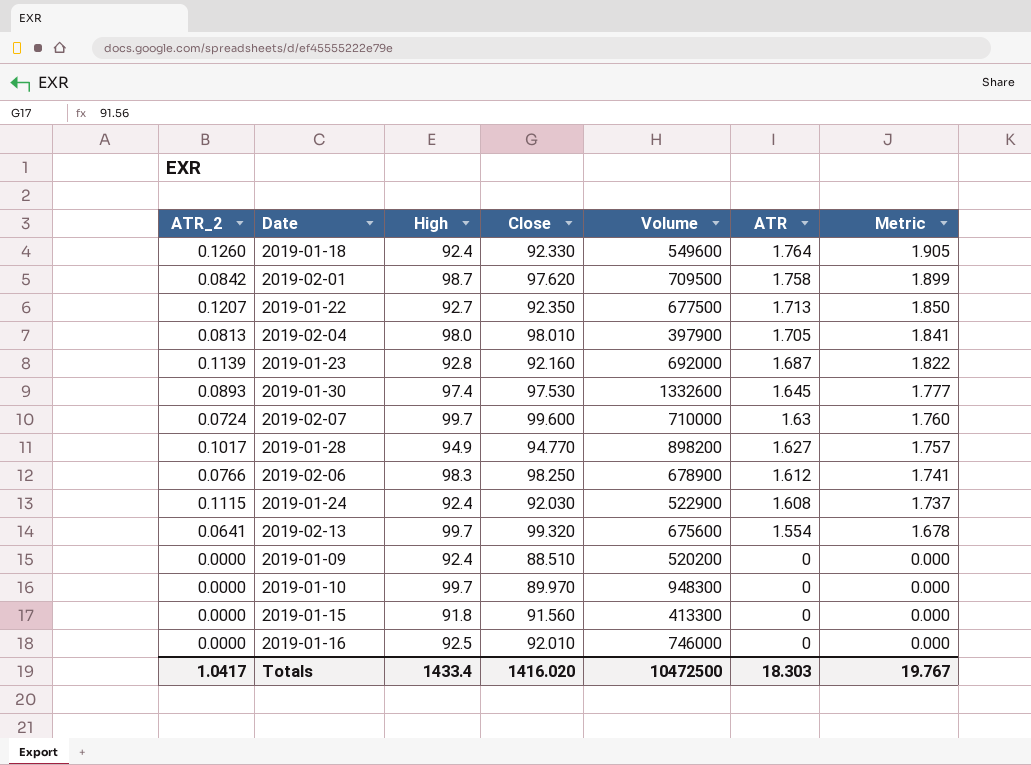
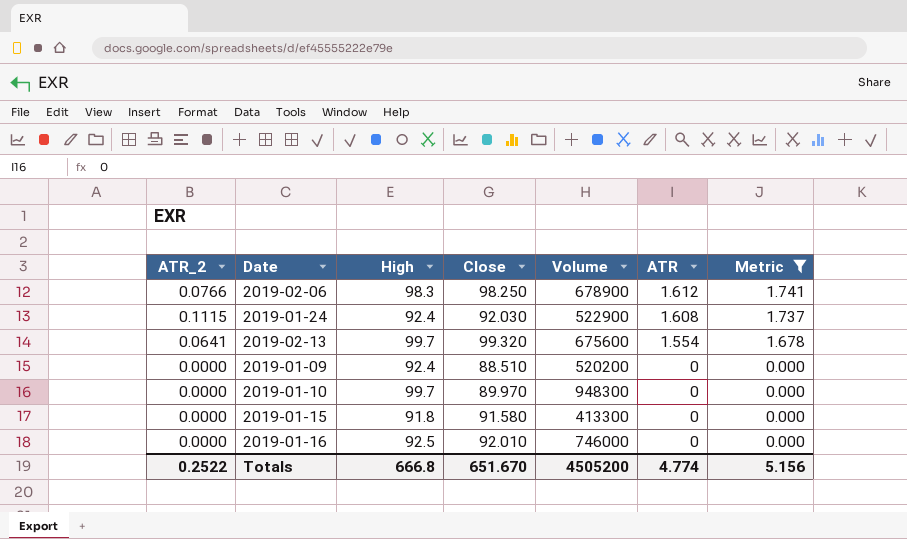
filter: none -> Metric <= 1.741
2019-01-15 | Close: 91.560 -> 91.580
Totals | ATR_2: 1.0417 -> 0.2522
Totals | High: 1433.4 -> 666.8
Totals | Close: 1416.020 -> 651.670
Totals | Volume: 10472500 -> 4505200
Totals | ATR: 18.303 -> 4.774
Totals | Metric: 19.767 -> 5.156

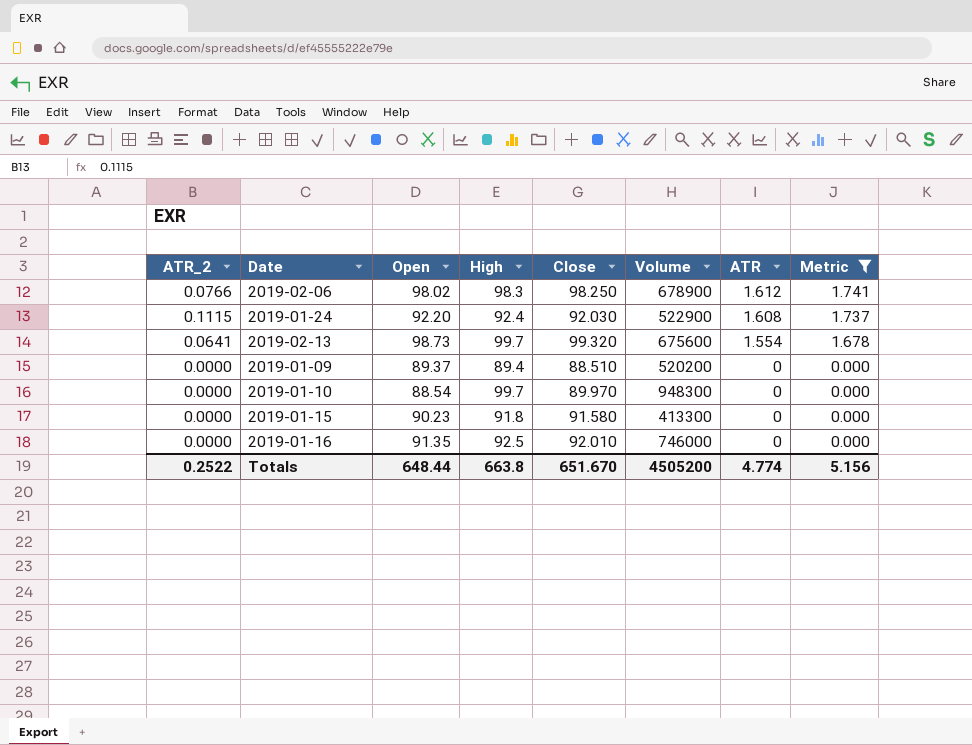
column Open | position: none -> 3
2019-01-09 | High: 92.4 -> 89.4
Totals | High: 666.8 -> 663.8

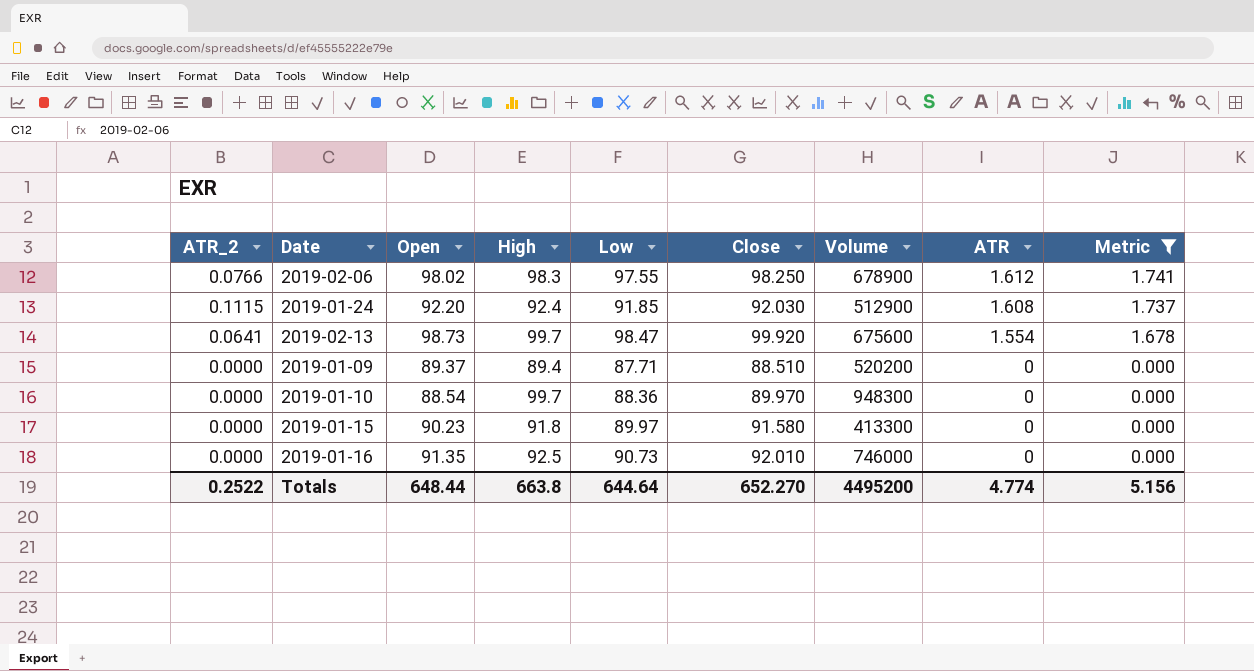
column Low | position: none -> 5
2019-01-24 | Volume: 522900 -> 512900
2019-02-13 | Close: 99.320 -> 99.920
Totals | Close: 651.670 -> 652.270
Totals | Volume: 4505200 -> 4495200

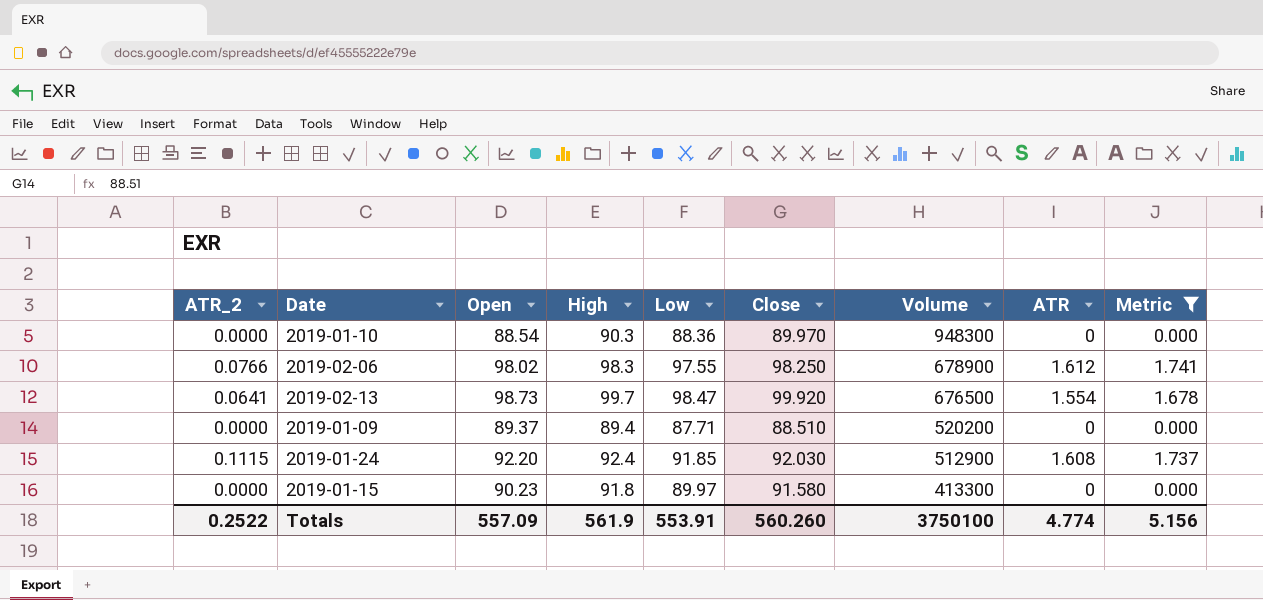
row order: ATR descending -> Volume descending
row 2019-01-16: 0.0000 | 91.35 | 92.5 | 90.73 | 92.010 | 746000 | 0 | 0.000 -> none
2019-01-10 | High: 99.7 -> 90.3
2019-02-13 | Volume: 675600 -> 676500
Totals | Open: 648.44 -> 557.09
Totals | High: 663.8 -> 561.9
Totals | Low: 644.64 -> 553.91
Totals | Close: 652.270 -> 560.260
Totals | Volume: 4495200 -> 3750100

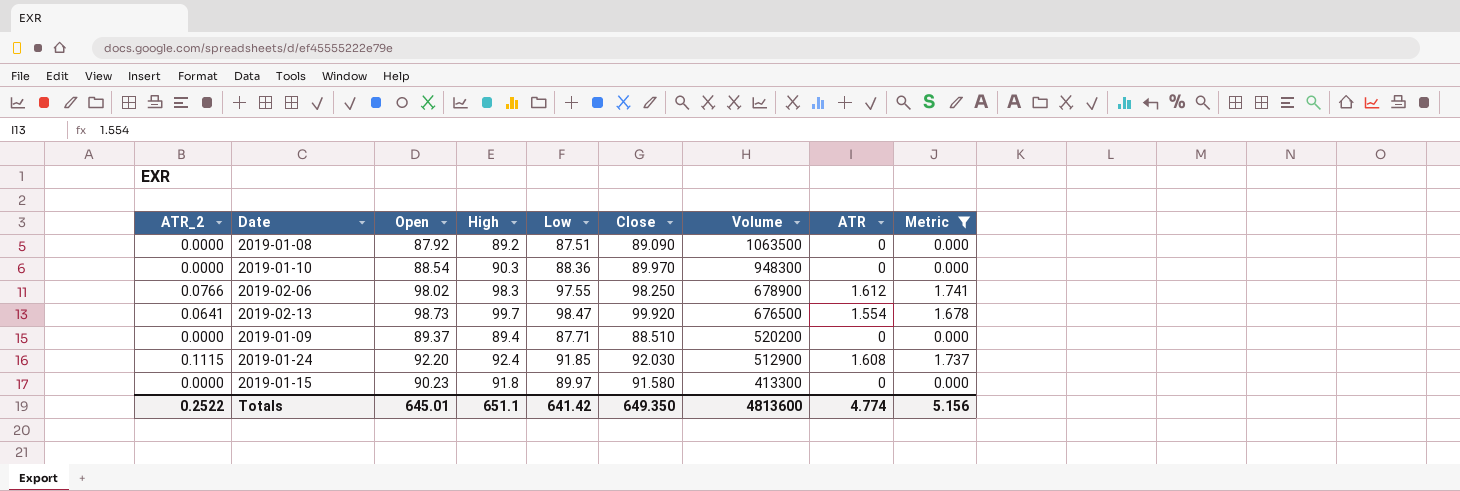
row 2019-01-08: none -> 0.0000 | 87.92 | 89.2 | 87.51 | 89.090 | 1063500 | 0 | 0.000
Totals | Open: 557.09 -> 645.01
Totals | High: 561.9 -> 651.1
Totals | Low: 553.91 -> 641.42
Totals | Close: 560.260 -> 649.350
Totals | Volume: 3750100 -> 4813600

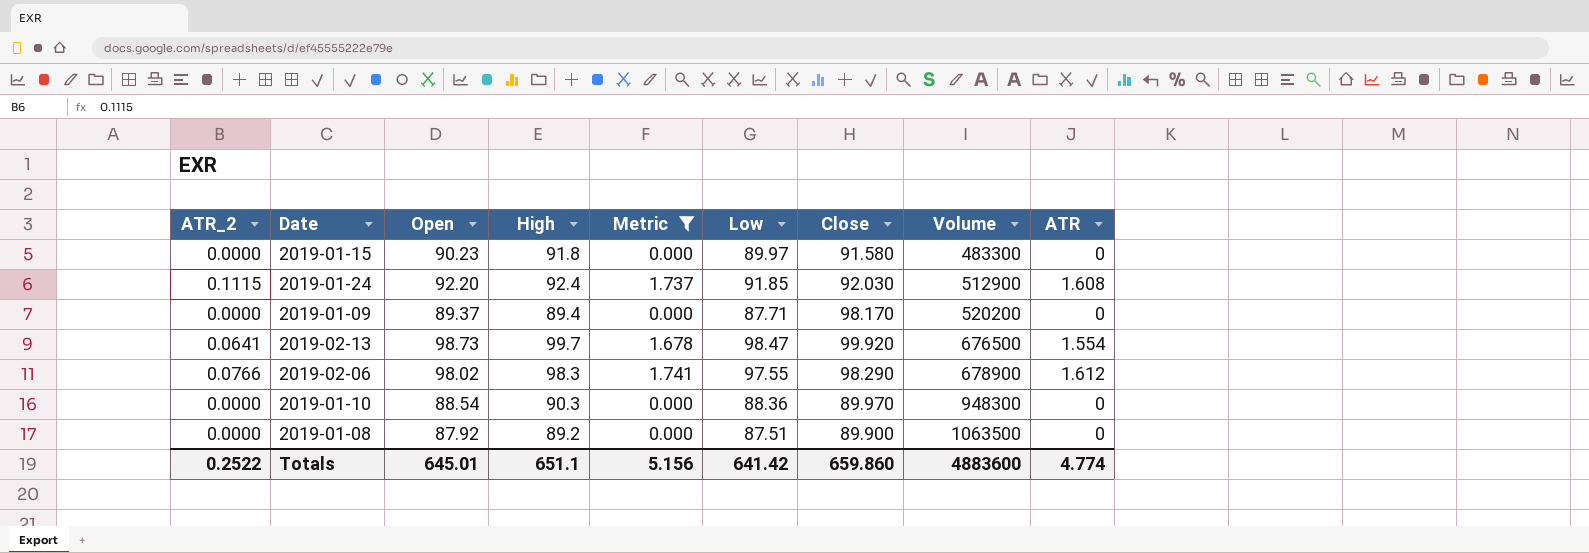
row order: Volume descending -> Volume ascending
column Metric | position: 9 -> 5
2019-01-15 | Volume: 413300 -> 483300
2019-01-09 | Close: 88.510 -> 98.170
2019-02-06 | Close: 98.250 -> 98.290
2019-01-08 | Close: 89.090 -> 89.900
Totals | Close: 649.350 -> 659.860
Totals | Volume: 4813600 -> 4883600

